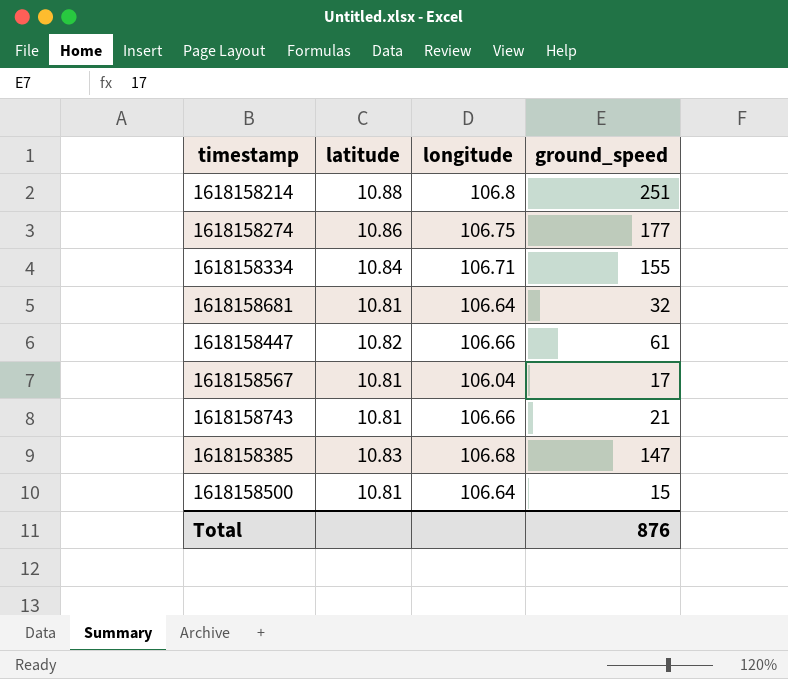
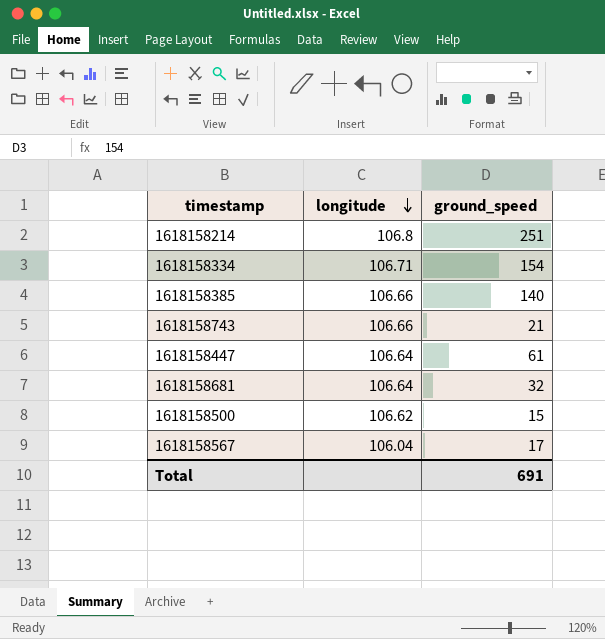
row order: none -> longitude descending
column latitude | position: 2 -> none
row 1618158274: 10.86 | 106.75 | 177 -> none
1618158334 | ground_speed: 155 -> 154
1618158385 | longitude: 106.68 -> 106.66
1618158385 | ground_speed: 147 -> 140
1618158447 | longitude: 106.66 -> 106.64
1618158500 | longitude: 106.64 -> 106.62
Total | ground_speed: 876 -> 691

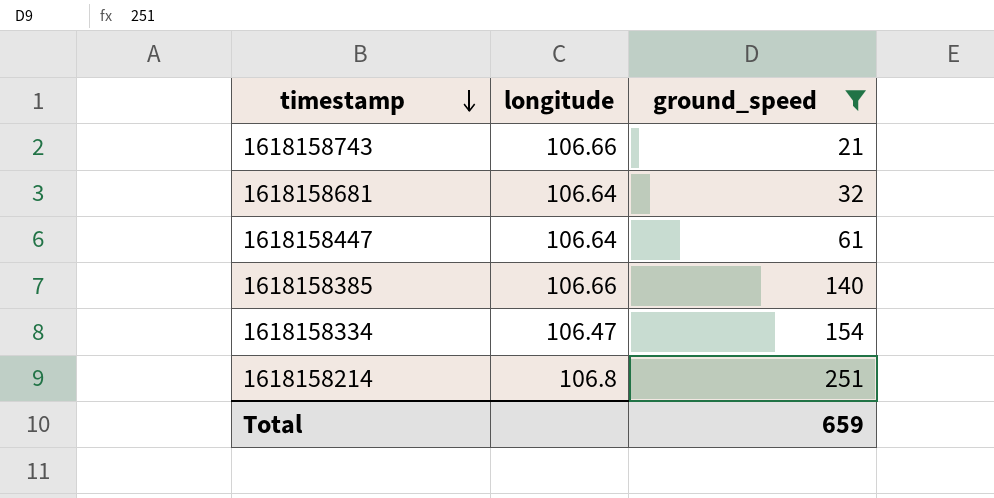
filter: none -> ground_speed >= 21
row order: longitude descending -> timestamp descending
1618158334 | longitude: 106.71 -> 106.47
Total | ground_speed: 691 -> 659

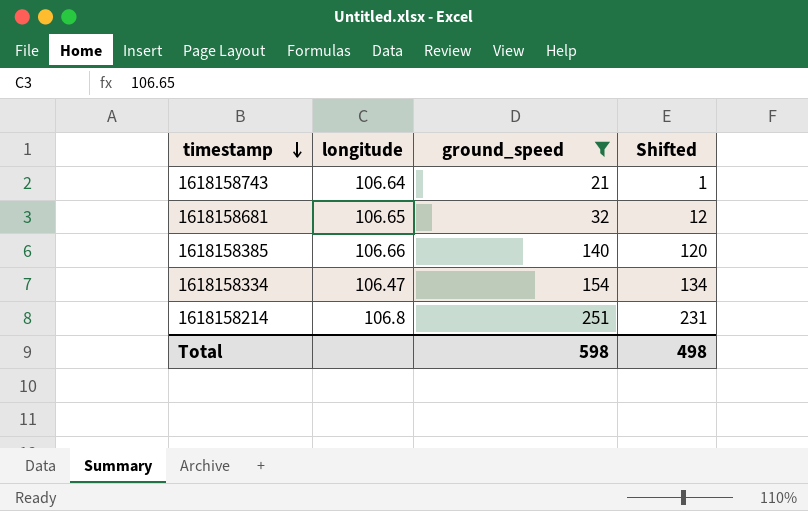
column Shifted | formula: none -> [ground_speed] - 20
row 1618158447: 106.64 | 61 -> none
1618158743 | longitude: 106.66 -> 106.64
1618158681 | longitude: 106.64 -> 106.65
Total | ground_speed: 659 -> 598

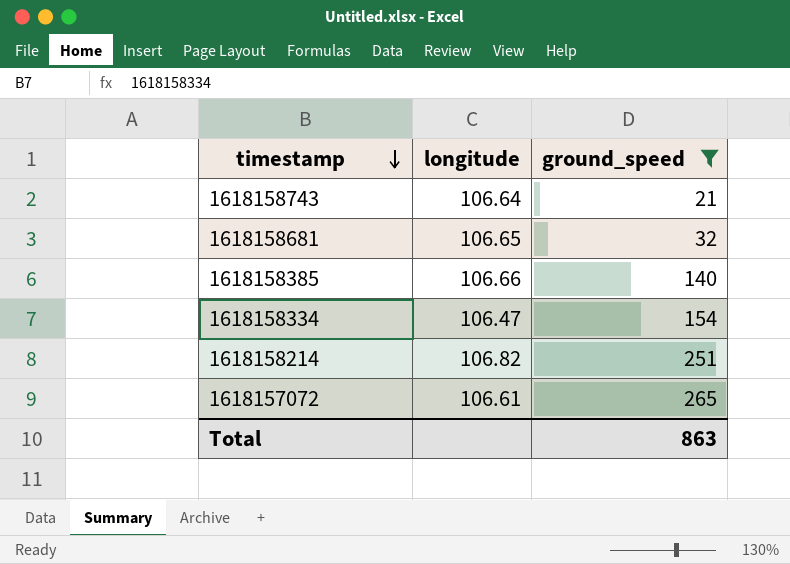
column Shifted | formula: [ground_speed] - 20 -> none
1618158214 | longitude: 106.8 -> 106.82
row 1618157072: none -> 106.61 | 265
Total | ground_speed: 598 -> 863

